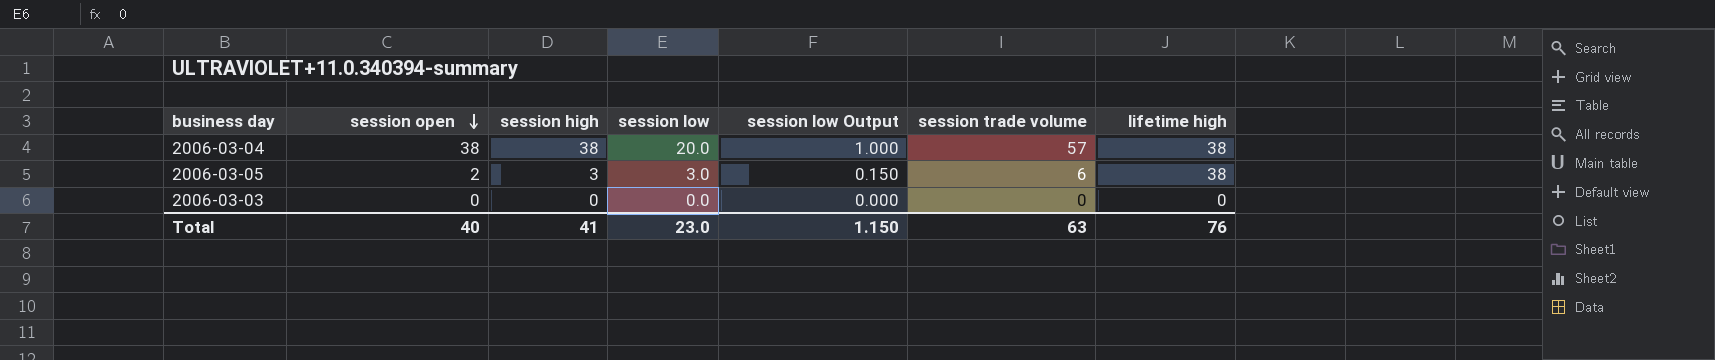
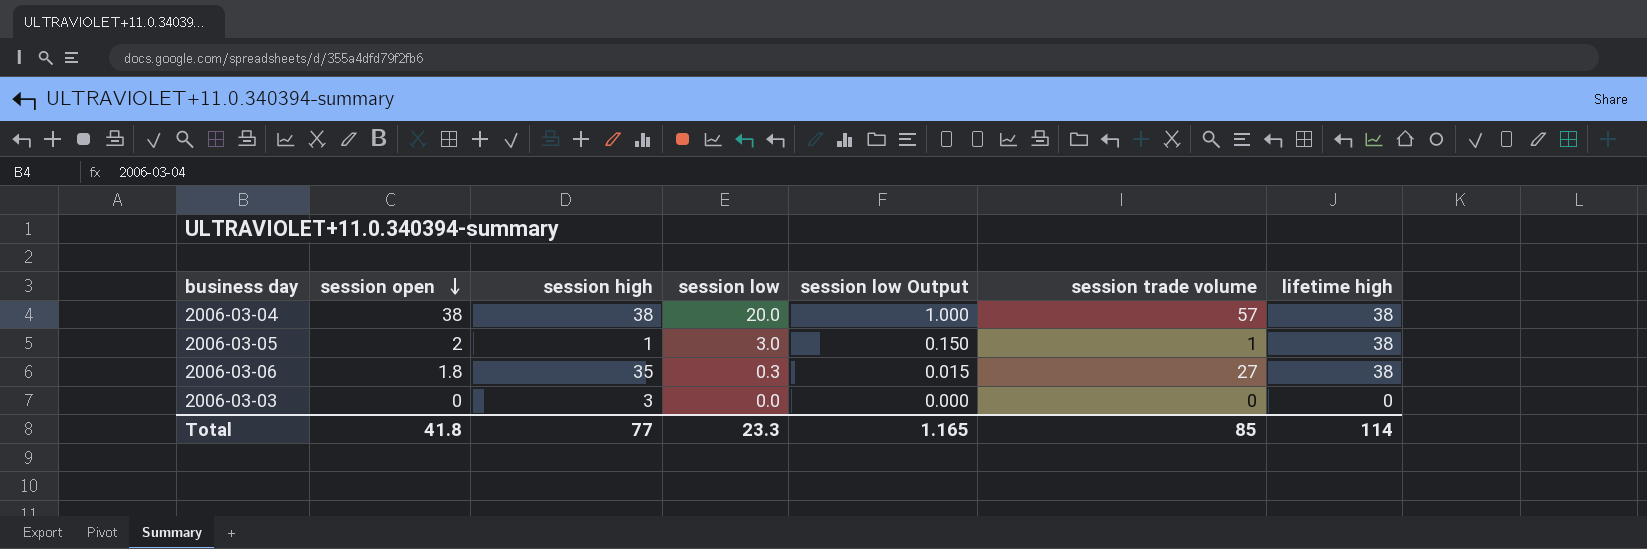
2006-03-05 | session high: 3 -> 1
2006-03-05 | session trade volume: 6 -> 1
row 2006-03-06: none -> 1.8 | 35 | 0.3 | 0.015 | 27 | 38
2006-03-03 | session high: 0 -> 3
Total | session open: 40 -> 41.8
Total | session high: 41 -> 77
Total | session low: 23.0 -> 23.3
Total | session low Output: 1.150 -> 1.165
Total | session trade volume: 63 -> 85
Total | lifetime high: 76 -> 114

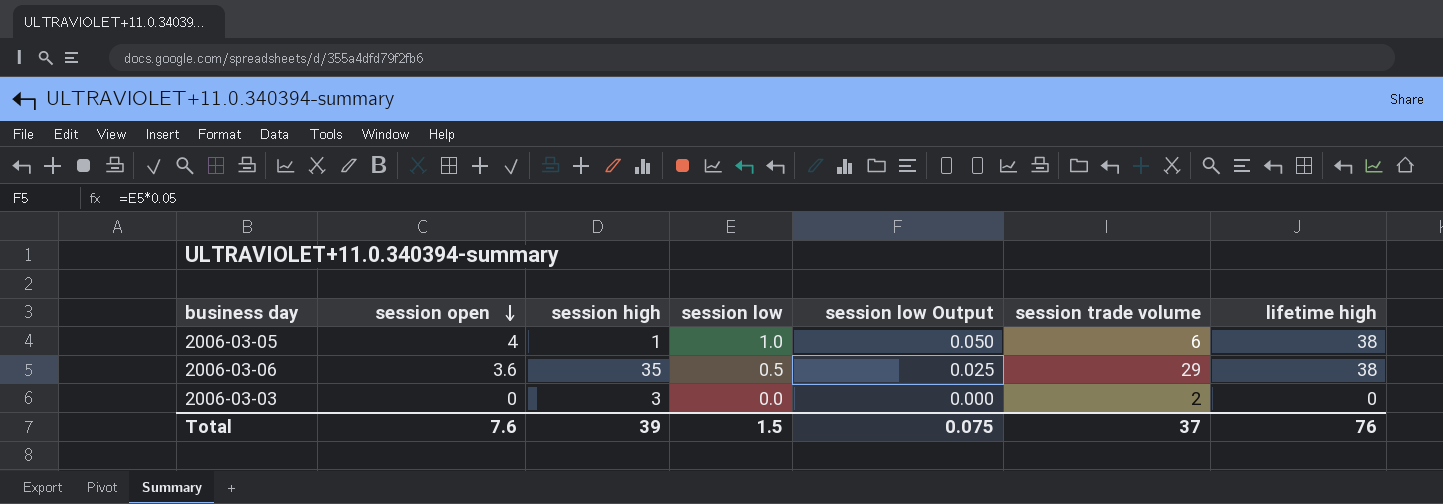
row 2006-03-04: 38 | 38 | 20.0 | 1.000 | 57 | 38 -> none
2006-03-05 | session open: 2 -> 4
2006-03-05 | session low: 3.0 -> 1.0
2006-03-05 | session low Output: 0.150 -> 0.050
2006-03-05 | session trade volume: 1 -> 6
2006-03-06 | session open: 1.8 -> 3.6
2006-03-06 | session low: 0.3 -> 0.5
2006-03-06 | session low Output: 0.015 -> 0.025
2006-03-06 | session trade volume: 27 -> 29
2006-03-03 | session trade volume: 0 -> 2
Total | session open: 41.8 -> 7.6
Total | session high: 77 -> 39
Total | session low: 23.3 -> 1.5
Total | session low Output: 1.165 -> 0.075
Total | session trade volume: 85 -> 37
Total | lifetime high: 114 -> 76

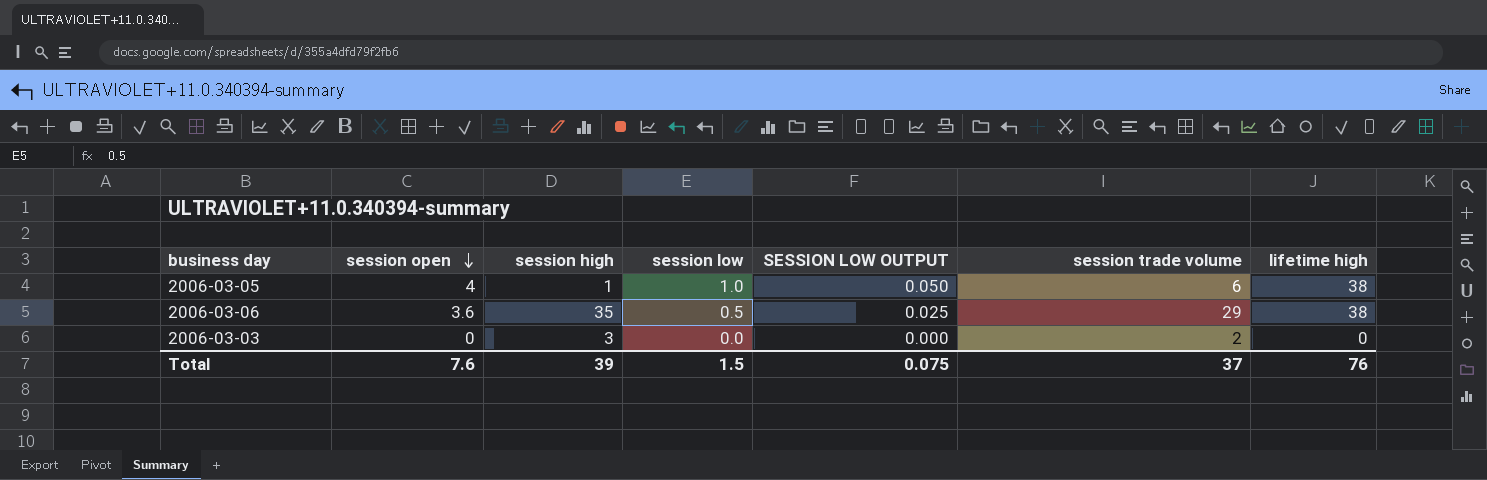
column name: session low Output -> SESSION LOW OUTPUT

